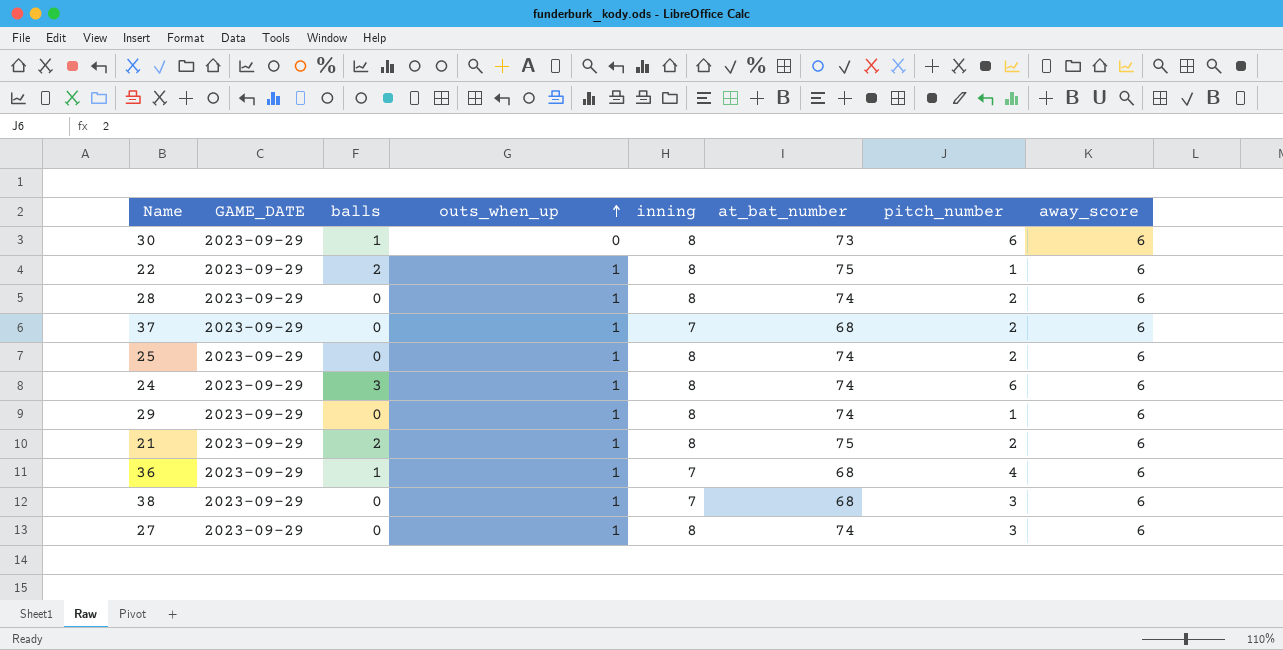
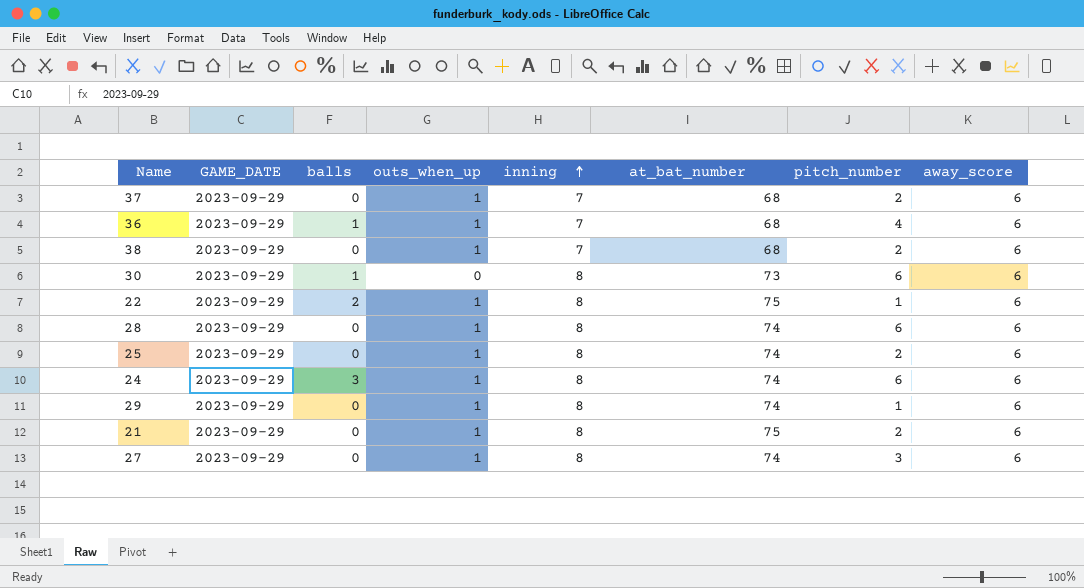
row order: outs_when_up ascending -> inning ascending
38 | pitch_number: 3 -> 2
28 | pitch_number: 2 -> 6
21 | balls: 2 -> 0

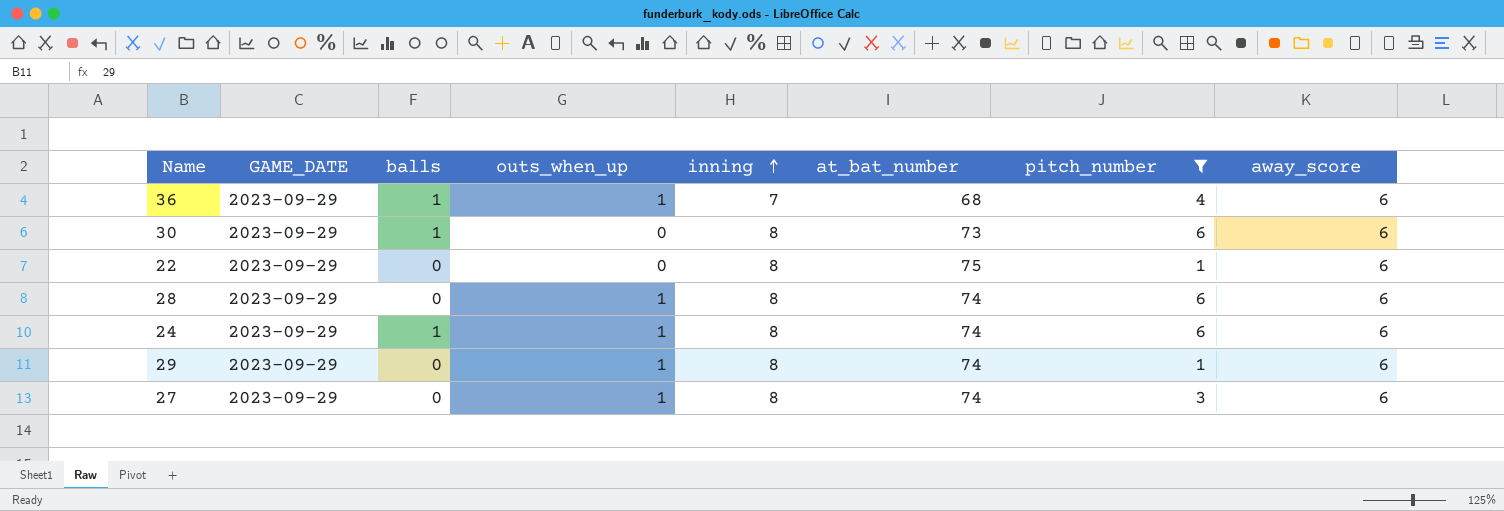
filter: none -> pitch_number != 2
22 | balls: 2 -> 0
22 | outs_when_up: 1 -> 0
24 | balls: 3 -> 1

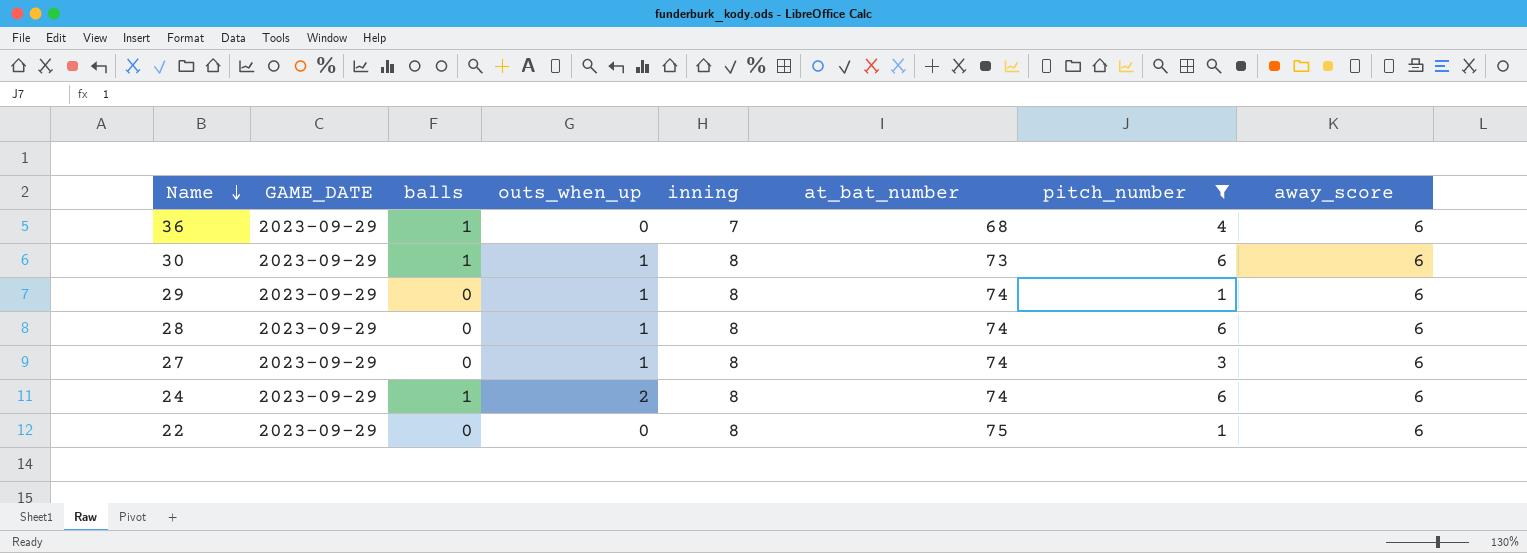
row order: inning ascending -> Name descending
36 | outs_when_up: 1 -> 0
30 | outs_when_up: 0 -> 1
24 | outs_when_up: 1 -> 2

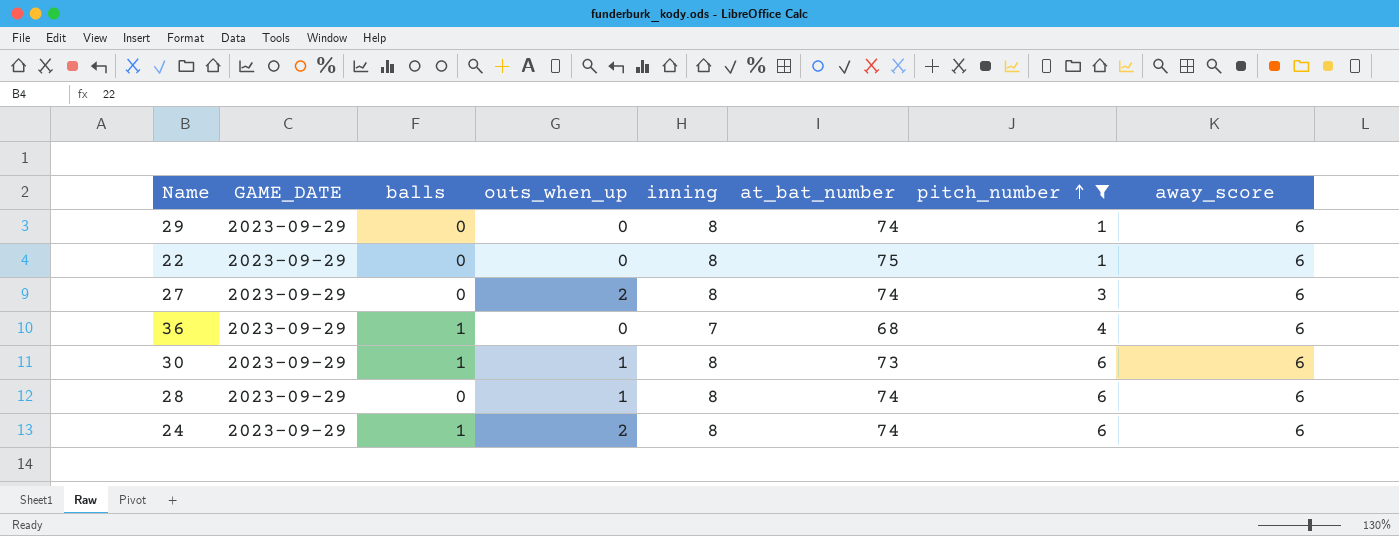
row order: Name descending -> pitch_number ascending
29 | outs_when_up: 1 -> 0
27 | outs_when_up: 1 -> 2

